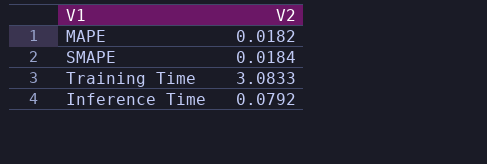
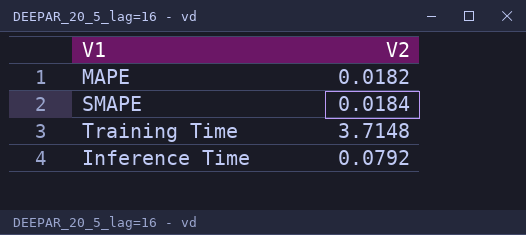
Training Time | V2: 3.0833 -> 3.7148

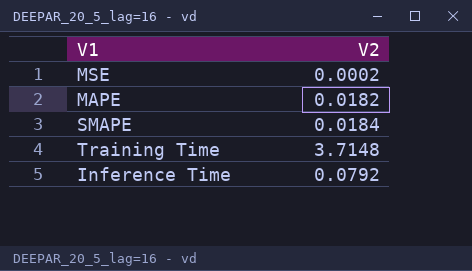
row MSE: none -> 0.0002

